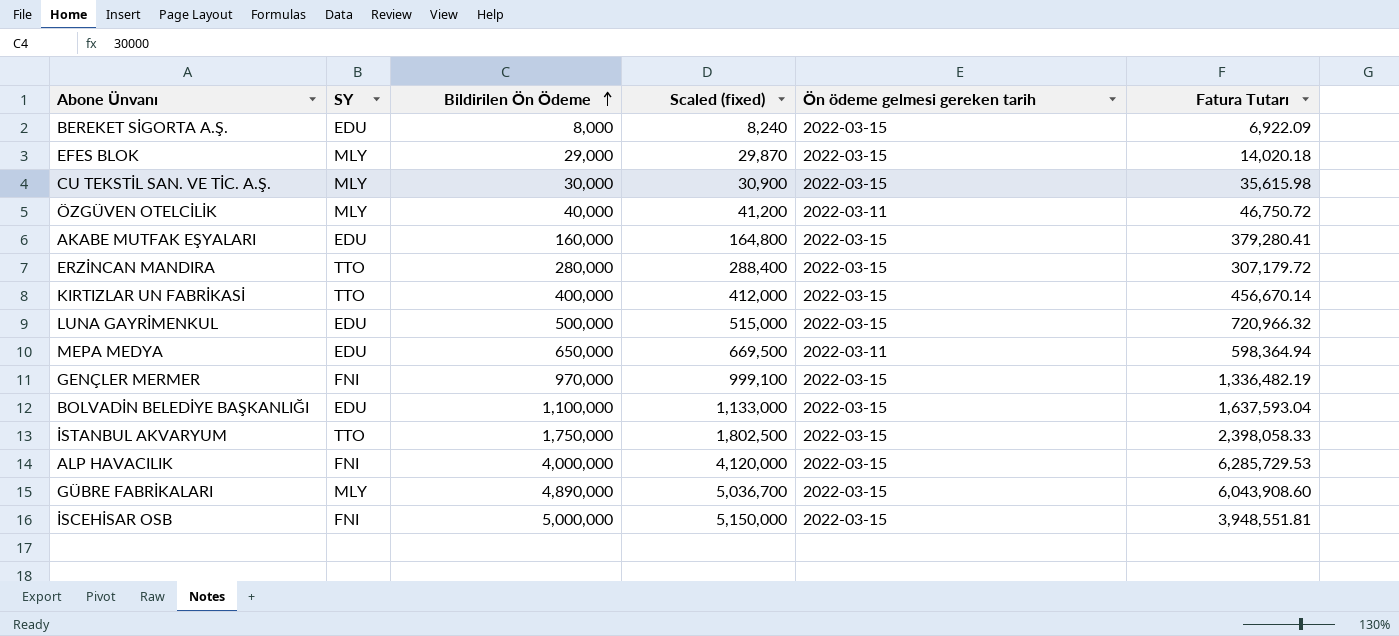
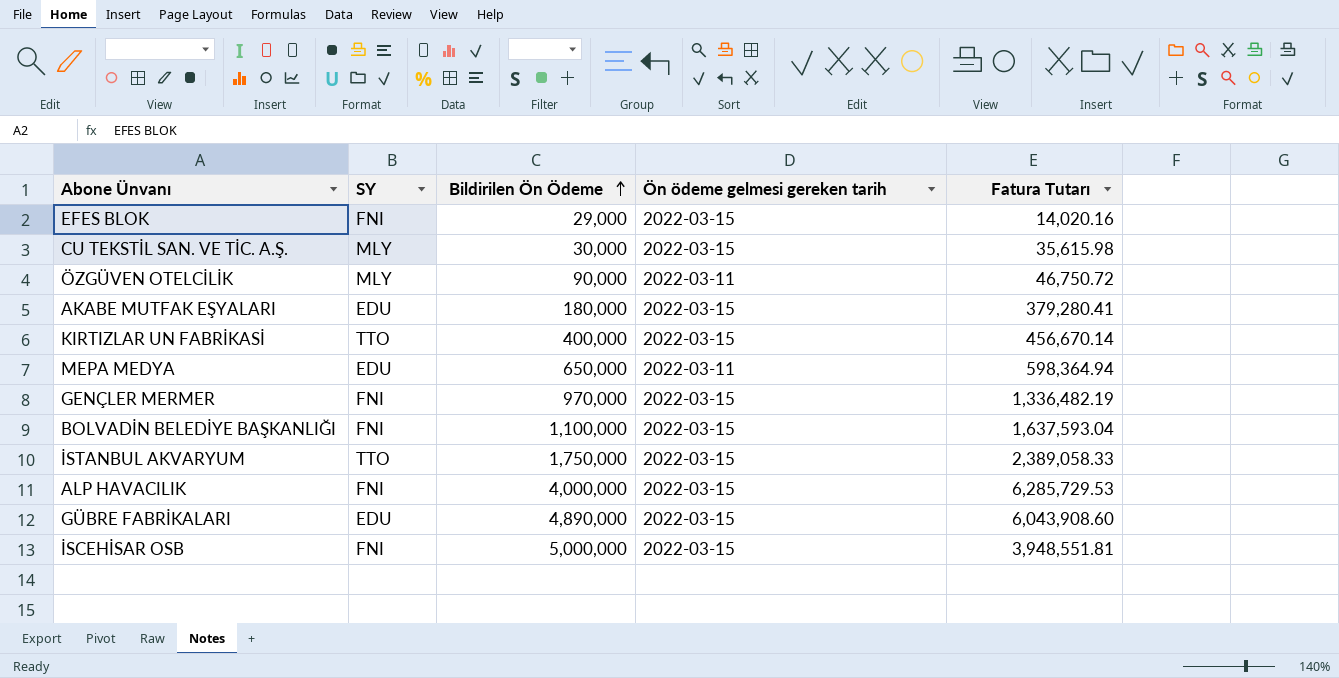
column Scaled (fixed) | formula: [Bildirilen Ön Ödeme] * 1.03 -> none
row BEREKET SİGORTA A.Ş.: EDU | 8,000 | 8,240 | 2022-03-15 | 6,922.09 -> none
row ERZİNCAN MANDIRA: TTO | 280,000 | 288,400 | 2022-03-15 | 307,179.72 -> none
row LUNA GAYRİMENKUL: EDU | 500,000 | 515,000 | 2022-03-15 | 720,966.32 -> none
EFES BLOK | SY: MLY -> FNI
EFES BLOK | Fatura Tutarı: 14,020.18 -> 14,020.16
ÖZGÜVEN OTELCİLİK | Bildirilen Ön Ödeme: 40,000 -> 90,000
AKABE MUTFAK EŞYALARI | Bildirilen Ön Ödeme: 160,000 -> 180,000
BOLVADİN BELEDİYE BAŞKANLIĞI | SY: EDU -> FNI
İSTANBUL AKVARYUM | Fatura Tutarı: 2,398,058.33 -> 2,389,058.33
GÜBRE FABRİKALARI | SY: MLY -> EDU

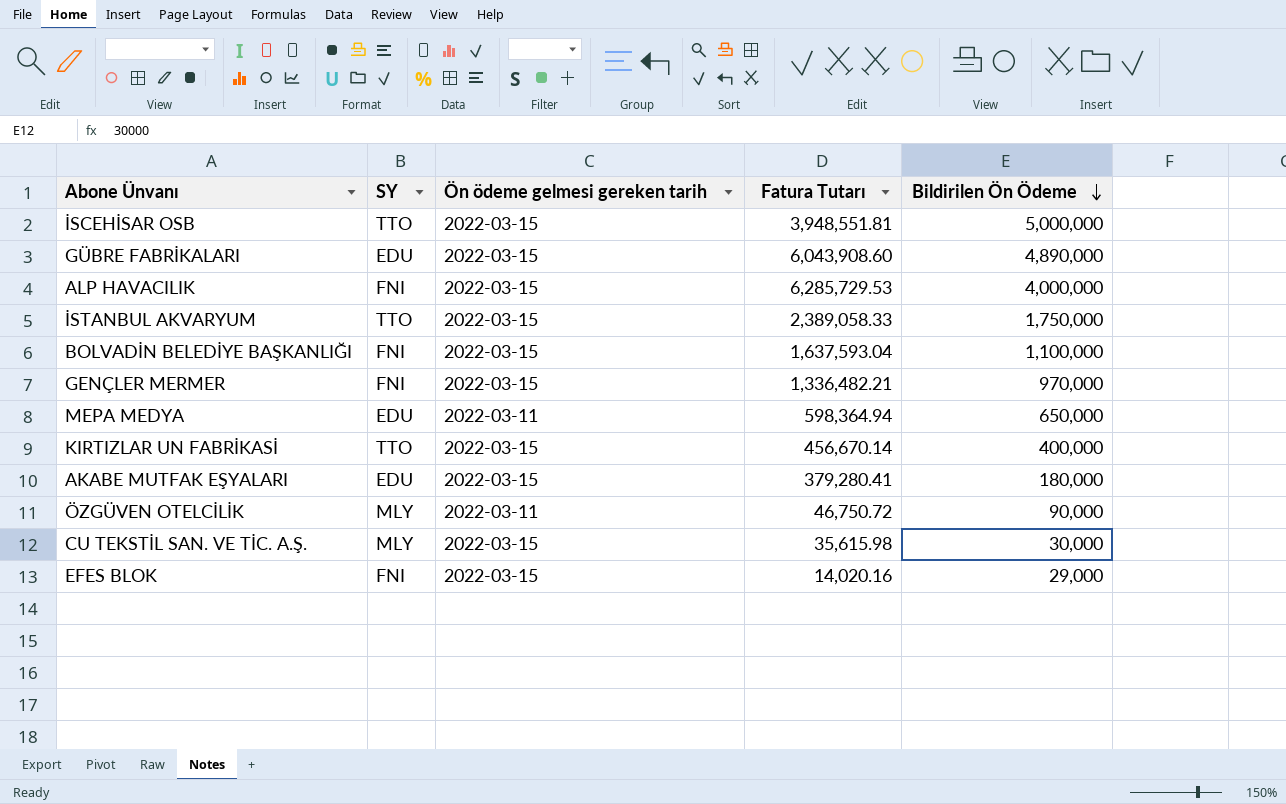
row order: Bildirilen Ön Ödeme ascending -> Bildirilen Ön Ödeme descending
column Bildirilen Ön Ödeme | position: 3 -> 5
İSCEHİSAR OSB | SY: FNI -> TTO
GENÇLER MERMER | Fatura Tutarı: 1,336,482.19 -> 1,336,482.21

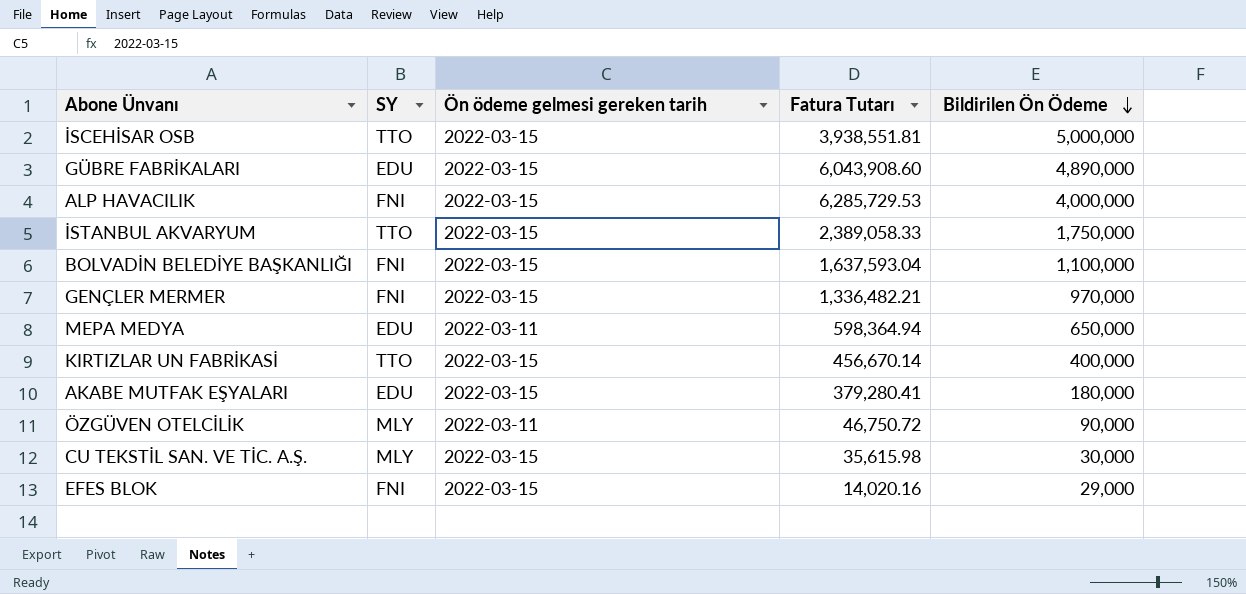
İSCEHİSAR OSB | Fatura Tutarı: 3,948,551.81 -> 3,938,551.81

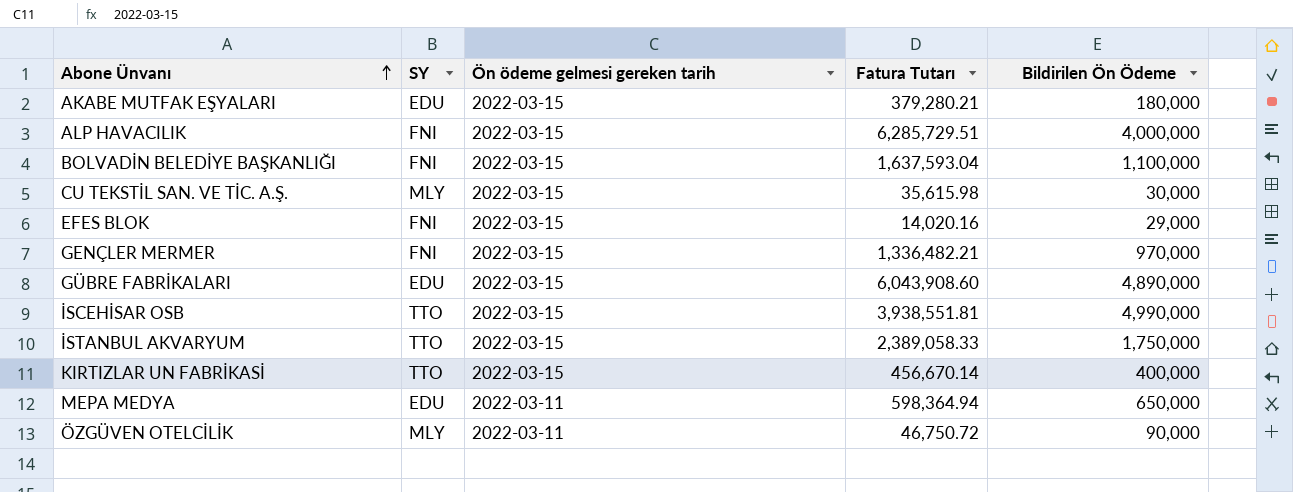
row order: Bildirilen Ön Ödeme descending -> Abone Ünvanı ascending
AKABE MUTFAK EŞYALARI | Fatura Tutarı: 379,280.41 -> 379,280.21
ALP HAVACILIK | Fatura Tutarı: 6,285,729.53 -> 6,285,729.51
İSCEHİSAR OSB | Bildirilen Ön Ödeme: 5,000,000 -> 4,990,000

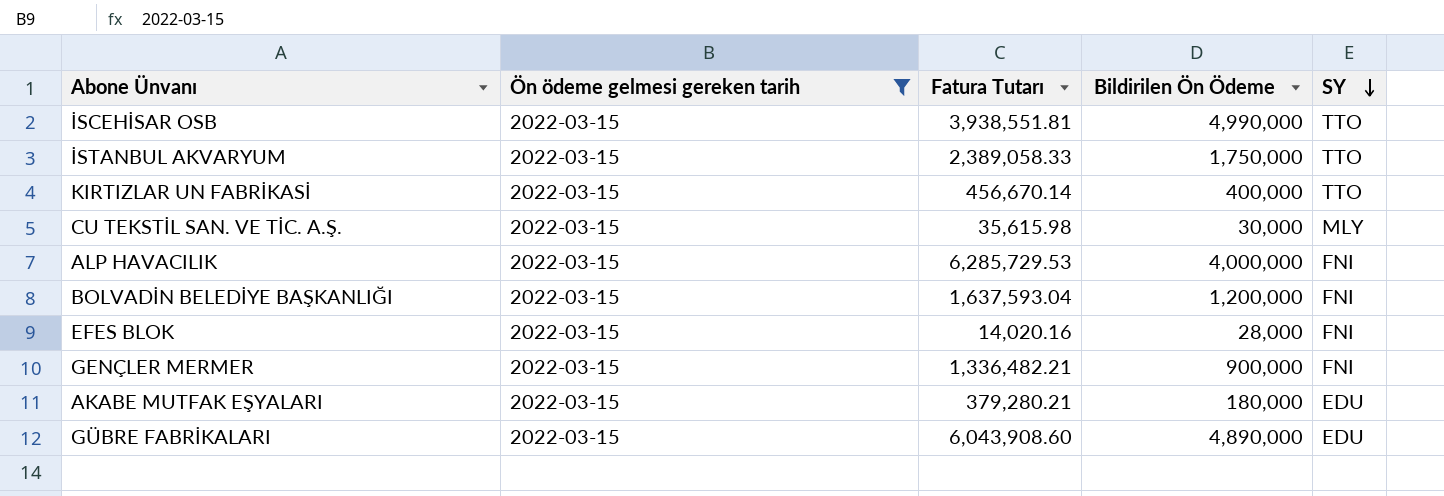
filter: none -> Ön ödeme gelmesi gereken tarih = 2022-03-15
row order: Abone Ünvanı ascending -> SY descending
column SY | position: 2 -> 5
ALP HAVACILIK | Fatura Tutarı: 6,285,729.51 -> 6,285,729.53
BOLVADİN BELEDİYE BAŞKANLIĞI | Bildirilen Ön Ödeme: 1,100,000 -> 1,200,000
EFES BLOK | Bildirilen Ön Ödeme: 29,000 -> 28,000
GENÇLER MERMER | Bildirilen Ön Ödeme: 970,000 -> 900,000

